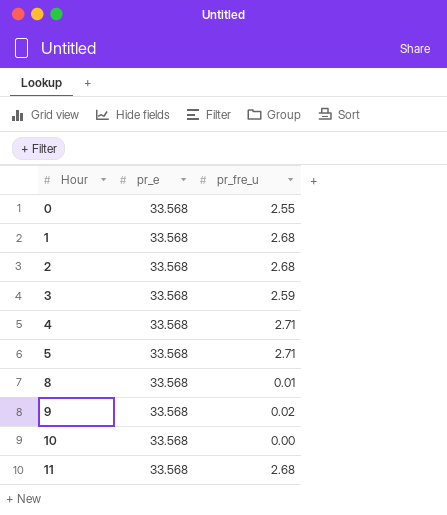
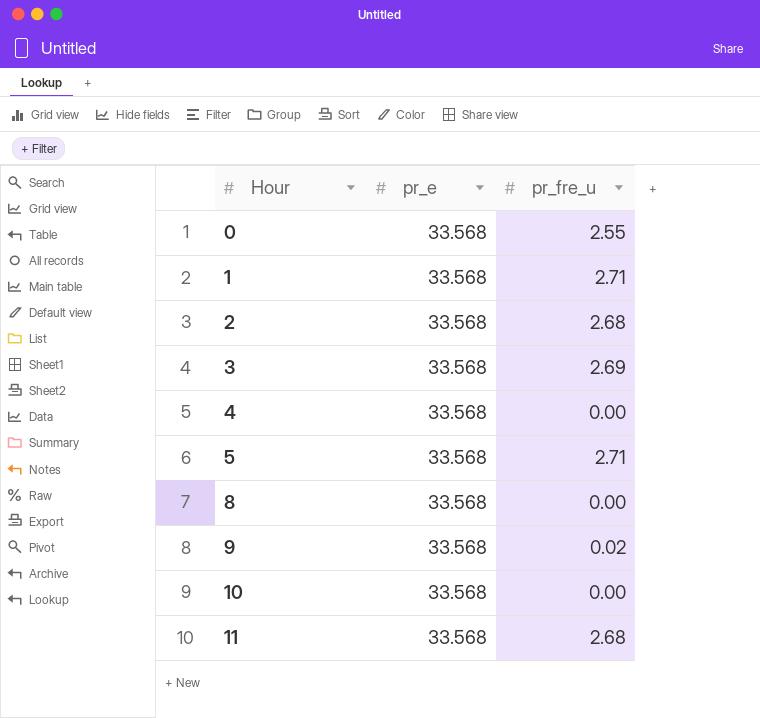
1 | pr_fre_u: 2.68 -> 2.71
3 | pr_fre_u: 2.59 -> 2.69
4 | pr_fre_u: 2.71 -> 0.00
8 | pr_fre_u: 0.01 -> 0.00

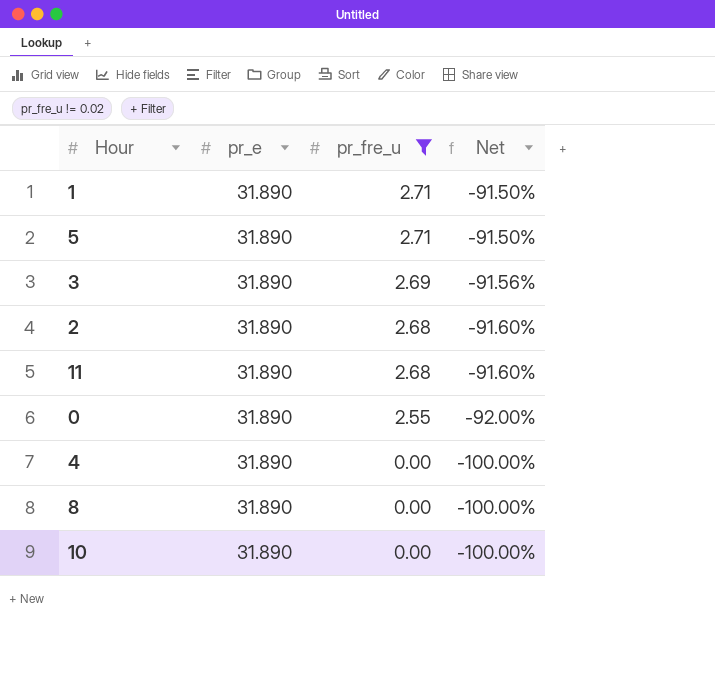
filter: none -> pr_fre_u != 0.02
row order: Hour ascending -> pr_fre_u descending
column Net | formula: none -> ([pr_fre_u] - [pr_e]) / [pr_e]
1 | pr_e: 33.568 -> 31.890
5 | pr_e: 33.568 -> 31.890
3 | pr_e: 33.568 -> 31.890
2 | pr_e: 33.568 -> 31.890
11 | pr_e: 33.568 -> 31.890
0 | pr_e: 33.568 -> 31.890
4 | pr_e: 33.568 -> 31.890
8 | pr_e: 33.568 -> 31.890
10 | pr_e: 33.568 -> 31.890

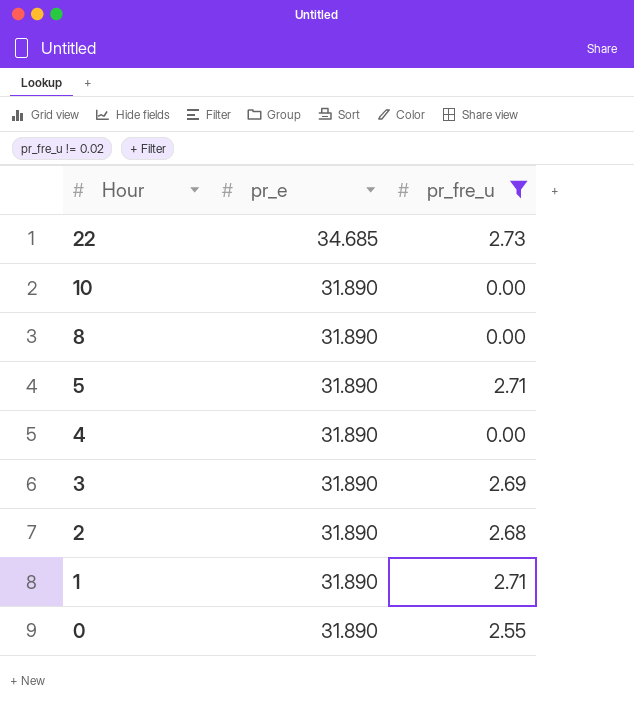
row order: pr_fre_u descending -> Hour descending
column Net | formula: ([pr_fre_u] - [pr_e]) / [pr_e] -> none
row 11: 31.890 | 2.68 | -91.60% -> none
row 22: none -> 34.685 | 2.73

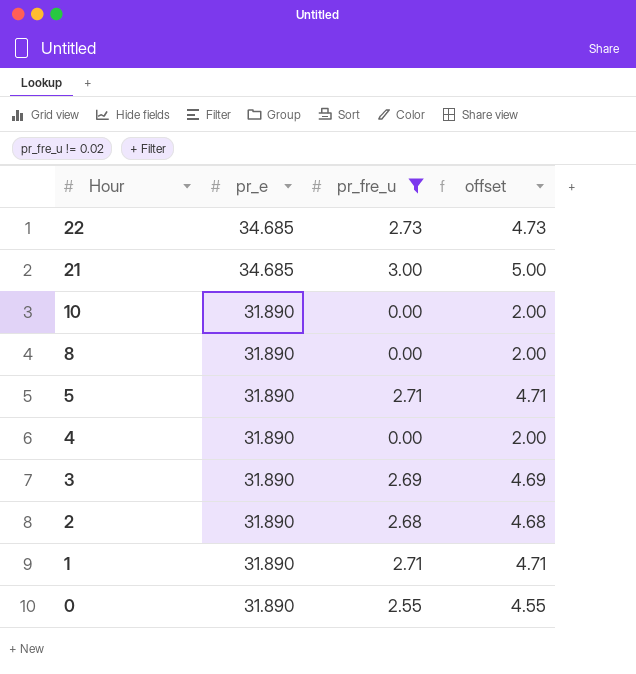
column offset | formula: none -> [pr_fre_u] + 2
row 21: none -> 34.685 | 3.00 | 5.00

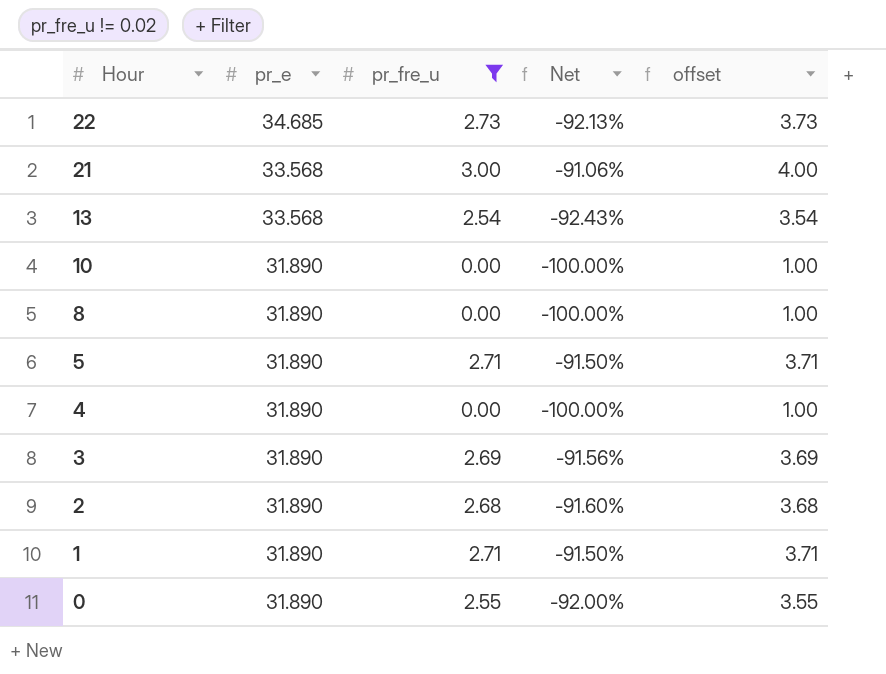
column Net | formula: none -> ([pr_fre_u] - [pr_e]) / [pr_e]
column offset | formula: [pr_fre_u] + 2 -> [pr_fre_u] + 1
21 | pr_e: 34.685 -> 33.568
row 13: none -> 33.568 | 2.54 | -92.43% | 3.54

